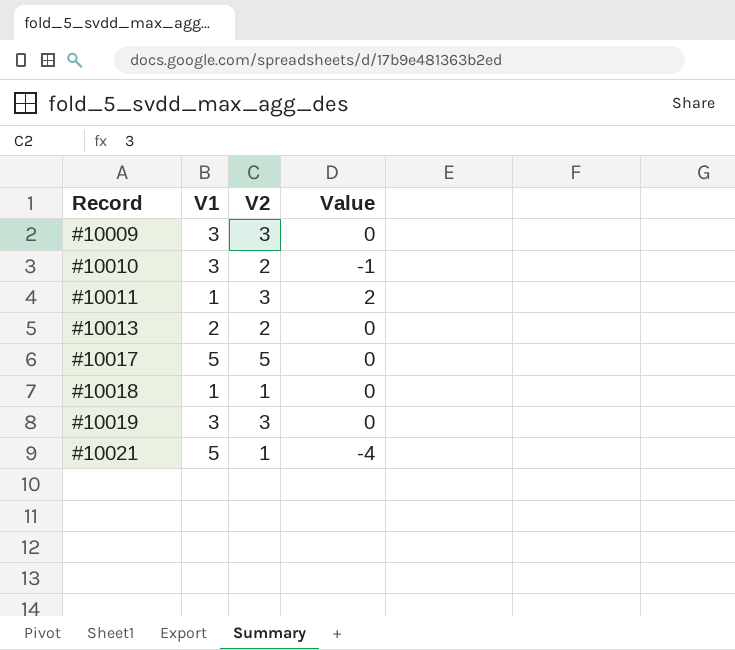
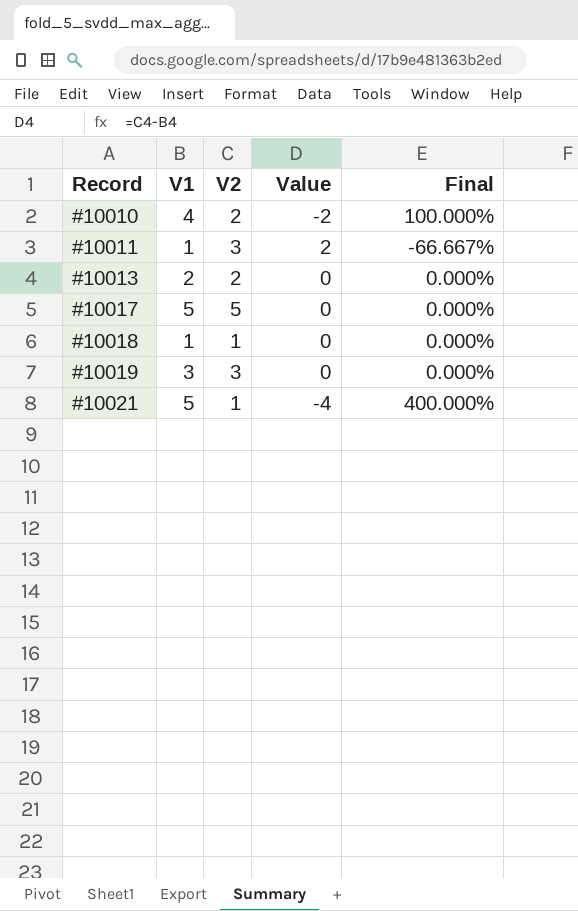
column Final | formula: none -> ([V1] - [V2]) / [V2]
row #10009: 3 | 3 | 0 -> none
#10010 | V1: 3 -> 4
#10010 | Value: -1 -> -2

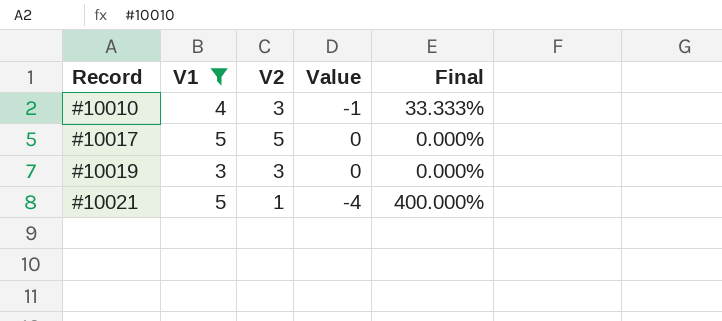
filter: none -> V1 >= 3
#10010 | V2: 2 -> 3
#10010 | Value: -2 -> -1
#10010 | Final: 100.000% -> 33.333%

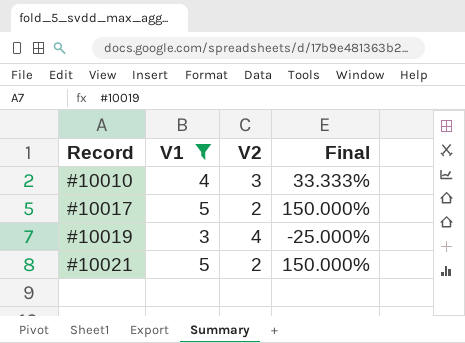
column Value | formula: [V2] - [V1] -> none
#10017 | V2: 5 -> 2
#10017 | Final: 0.000% -> 150.000%
#10019 | V2: 3 -> 4
#10019 | Final: 0.000% -> -25.000%
#10021 | V2: 1 -> 2
#10021 | Final: 400.000% -> 150.000%

